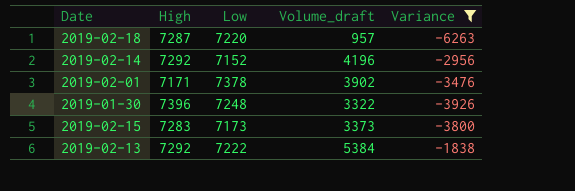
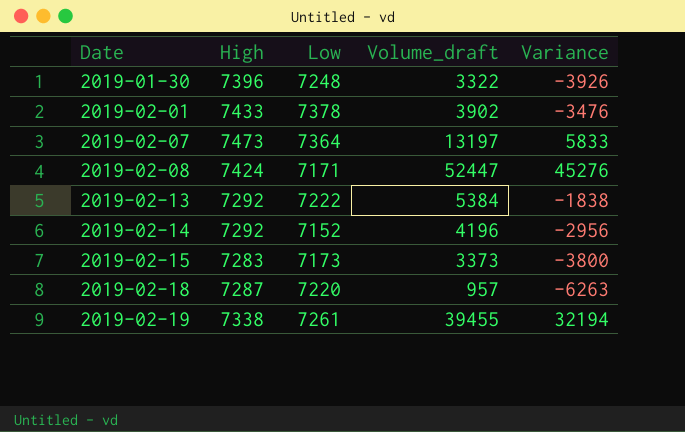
filter: Variance <= -1838 -> none
row order: none -> Date ascending
2019-02-01 | High: 7171 -> 7433

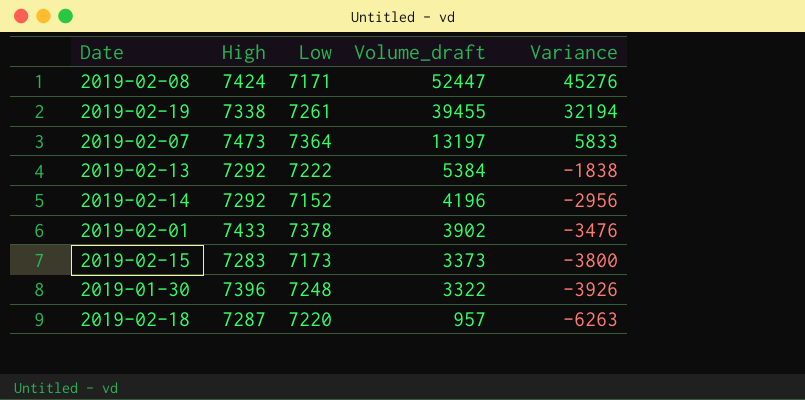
row order: Date ascending -> Volume_draft descending

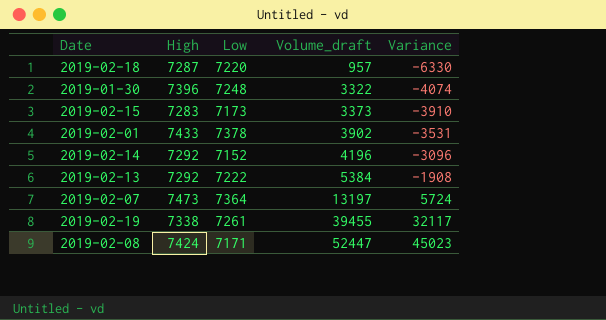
row order: Volume_draft descending -> Volume_draft ascending
column Variance | formula: [Volume_draft] - [Low] -> [Volume_draft] - [High]

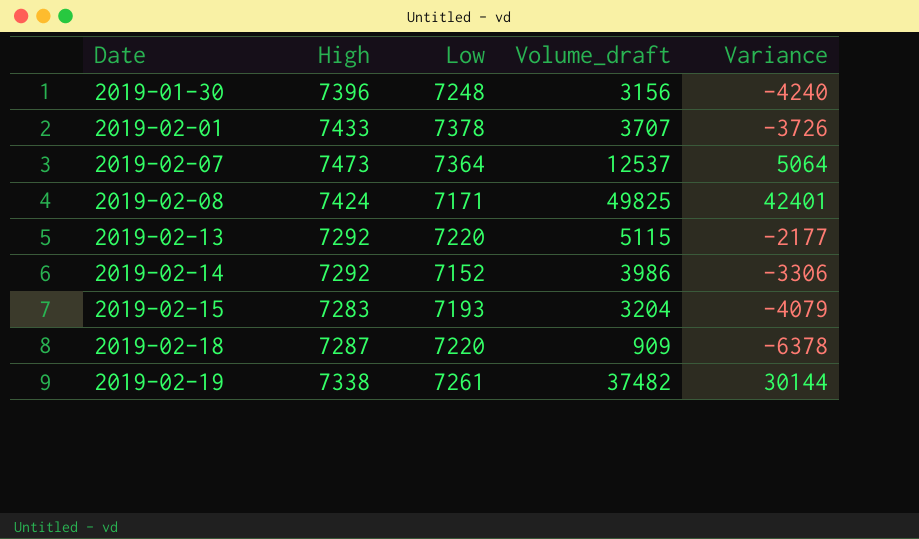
row order: Volume_draft ascending -> Date ascending
2019-01-30 | Volume_draft: 3322 -> 3156
2019-01-30 | Variance: -4074 -> -4240
2019-02-01 | Volume_draft: 3902 -> 3707
2019-02-01 | Variance: -3531 -> -3726
2019-02-07 | Volume_draft: 13197 -> 12537
2019-02-07 | Variance: 5724 -> 5064
2019-02-08 | Volume_draft: 52447 -> 49825
2019-02-08 | Variance: 45023 -> 42401
2019-02-13 | Low: 7222 -> 7220
2019-02-13 | Volume_draft: 5384 -> 5115
2019-02-13 | Variance: -1908 -> -2177
2019-02-14 | Volume_draft: 4196 -> 3986
2019-02-14 | Variance: -3096 -> -3306
2019-02-15 | Low: 7173 -> 7193
2019-02-15 | Volume_draft: 3373 -> 3204
2019-02-15 | Variance: -3910 -> -4079
2019-02-18 | Volume_draft: 957 -> 909
2019-02-18 | Variance: -6330 -> -6378
2019-02-19 | Volume_draft: 39455 -> 37482
2019-02-19 | Variance: 32117 -> 30144

